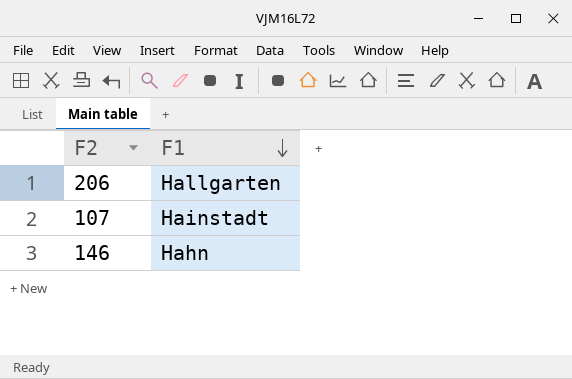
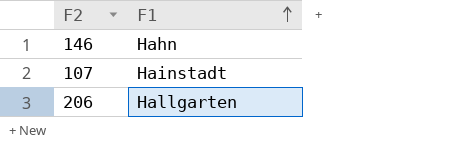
row order: F1 descending -> F1 ascending

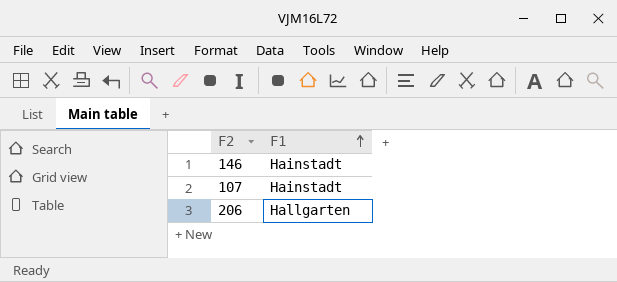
146 | F1: Hahn -> Hainstadt

